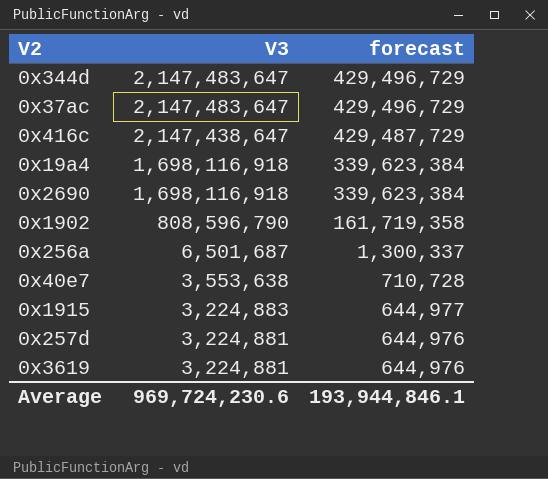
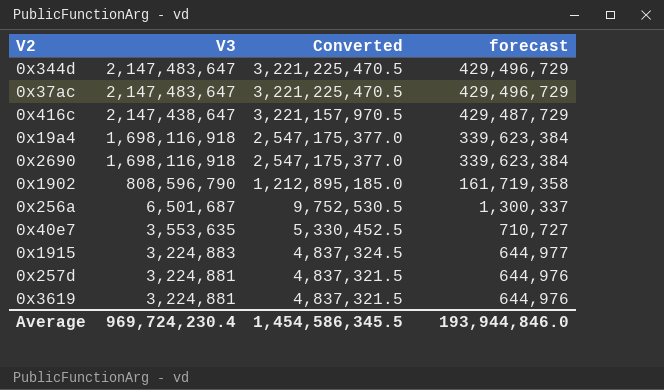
column Converted | formula: none -> [V3] * 1.5
0x40e7 | V3: 3,553,638 -> 3,553,635
0x40e7 | forecast: 710,728 -> 710,727
Average | V3: 969,724,230.6 -> 969,724,230.4
Average | forecast: 193,944,846.1 -> 193,944,846.0

